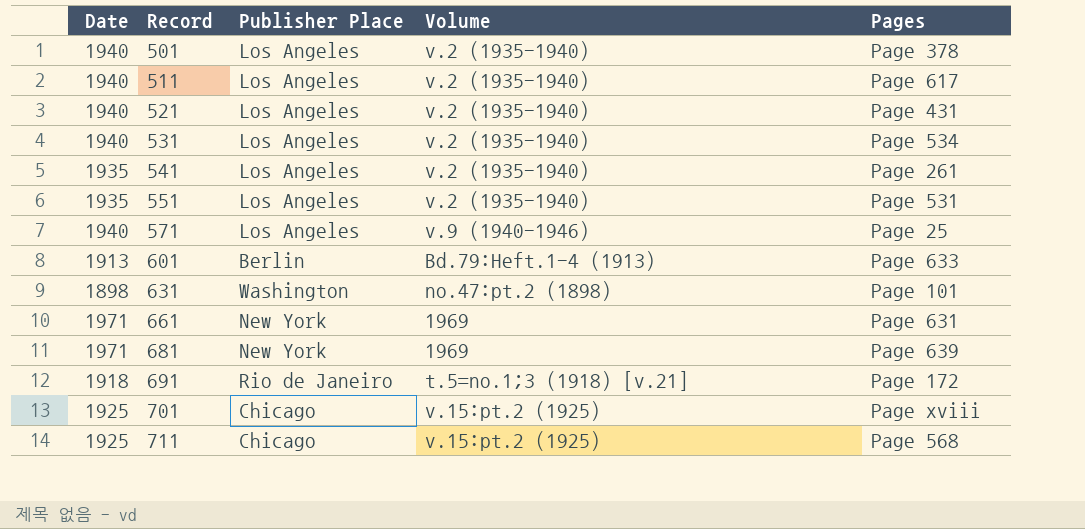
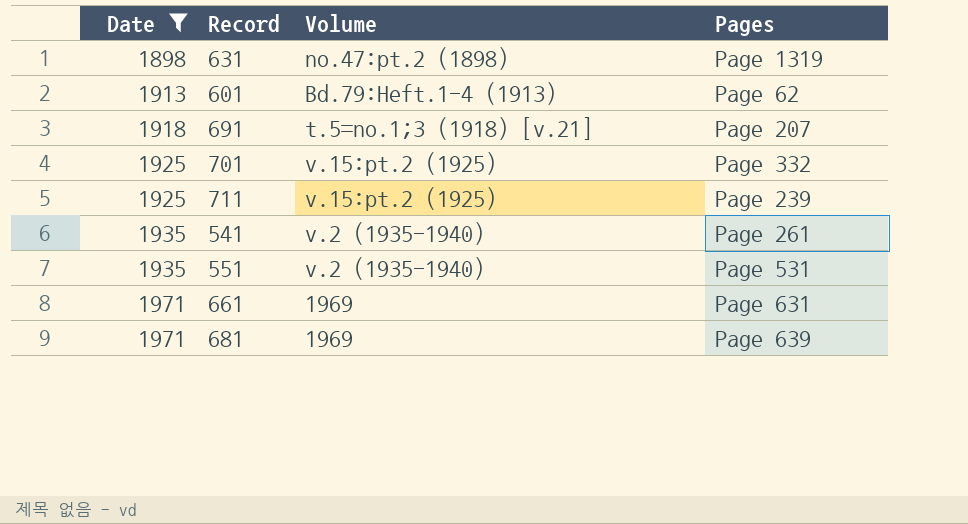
filter: none -> Date != 1940
row order: Record ascending -> Date ascending
column Publisher Place | position: 3 -> none
631 | Pages: Page 101 -> Page 1319
601 | Pages: Page 633 -> Page 62
691 | Pages: Page 172 -> Page 207
701 | Pages: Page xviii -> Page 332
711 | Pages: Page 568 -> Page 239

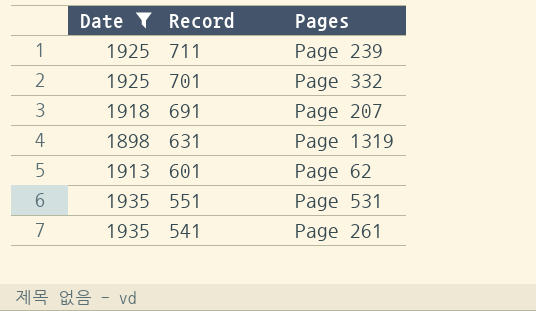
row order: Date ascending -> Record descending
column Volume | position: 3 -> none
row 661: 1971 | 1969 | Page 631 -> none
row 681: 1971 | 1969 | Page 639 -> none

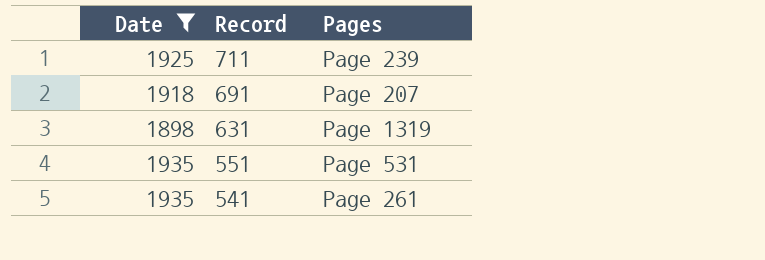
row 701: 1925 | Page 332 -> none
row 601: 1913 | Page 62 -> none

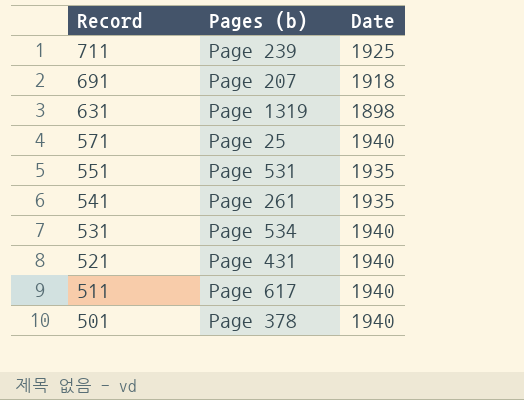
filter: Date != 1940 -> none
column name: Pages -> Pages (b)
column Date | position: 1 -> 3

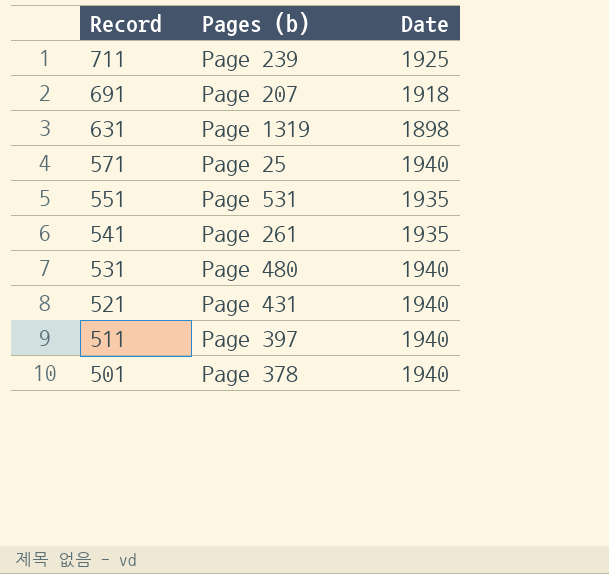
531 | Pages (b): Page 534 -> Page 480
511 | Pages (b): Page 617 -> Page 397

